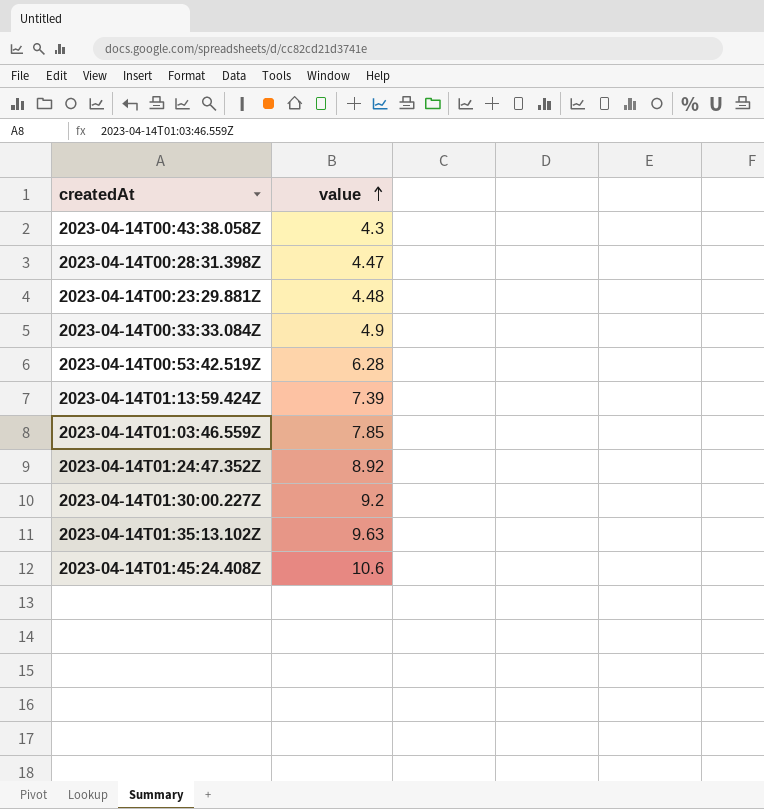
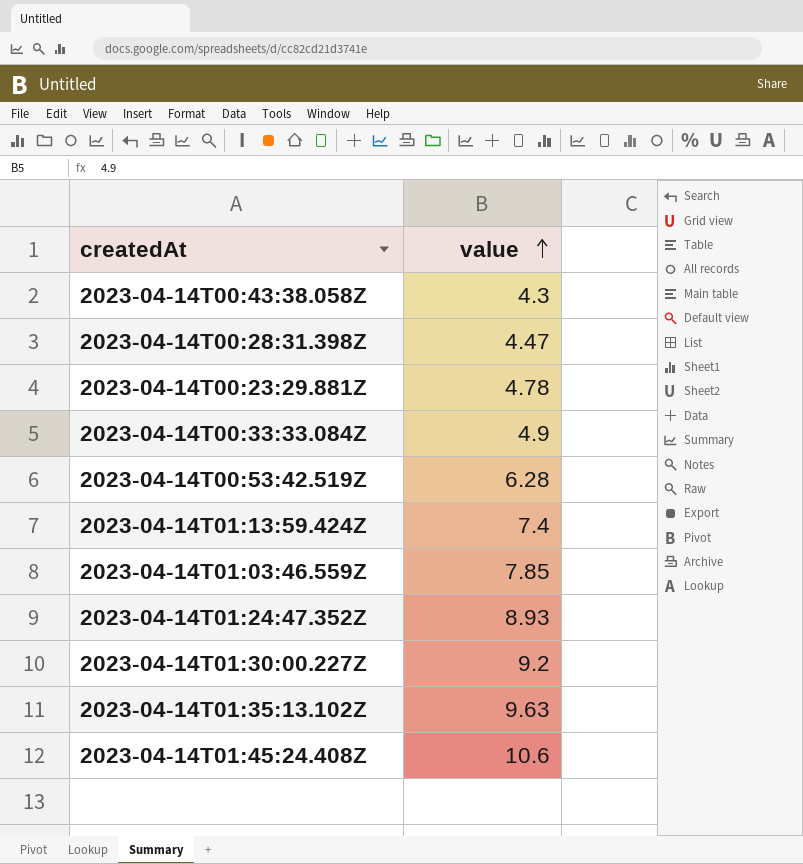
2023-04-14T00:23:29.881Z | value: 4.48 -> 4.78
2023-04-14T01:13:59.424Z | value: 7.39 -> 7.4
2023-04-14T01:24:47.352Z | value: 8.92 -> 8.93

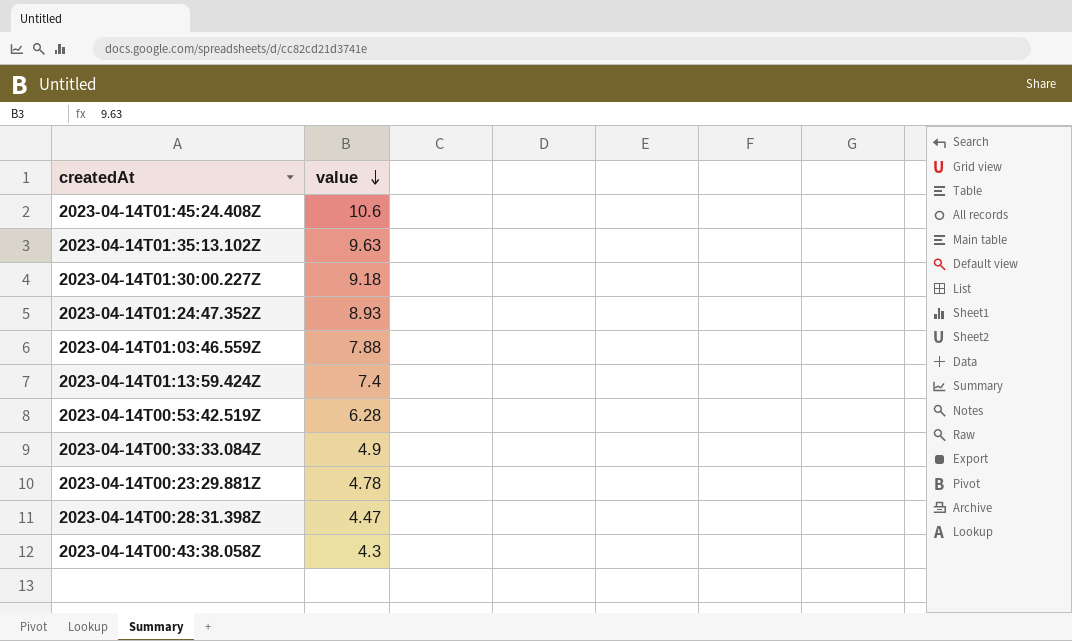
row order: value ascending -> value descending
2023-04-14T01:30:00.227Z | value: 9.2 -> 9.18
2023-04-14T01:03:46.559Z | value: 7.85 -> 7.88

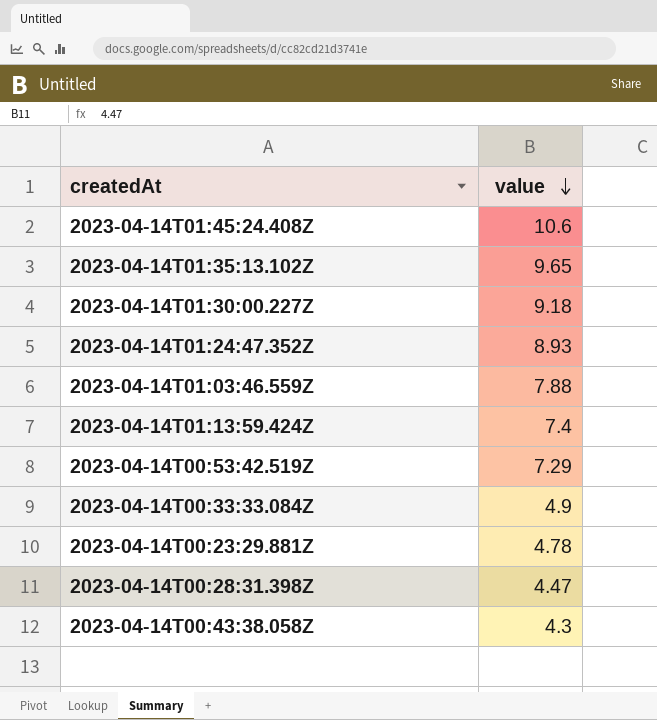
2023-04-14T01:35:13.102Z | value: 9.63 -> 9.65
2023-04-14T00:53:42.519Z | value: 6.28 -> 7.29

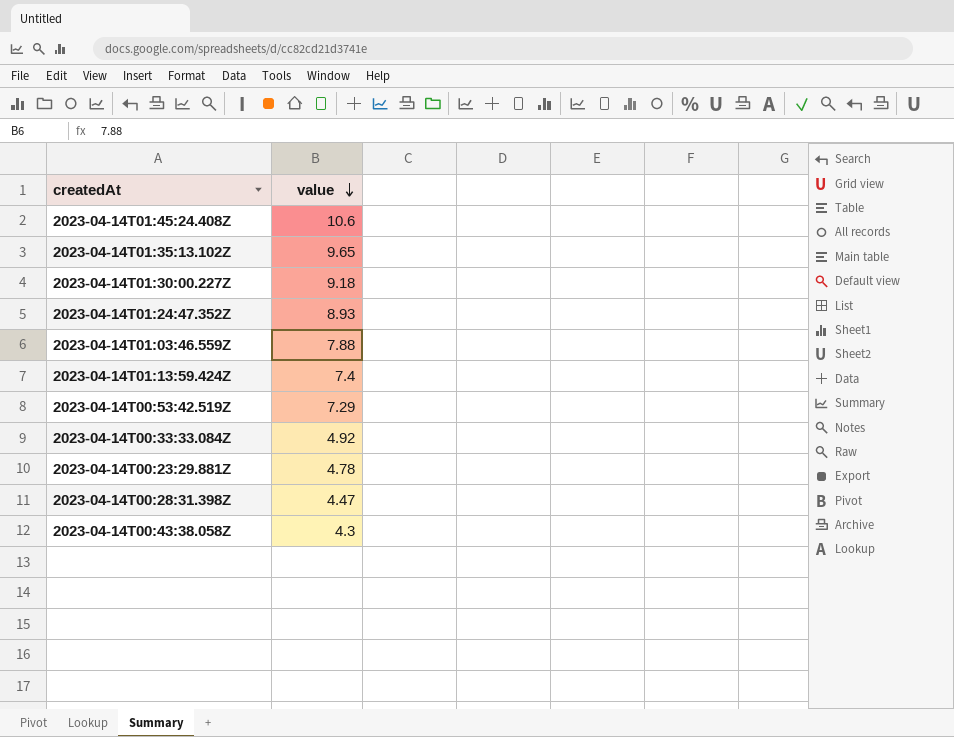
2023-04-14T00:33:33.084Z | value: 4.9 -> 4.92

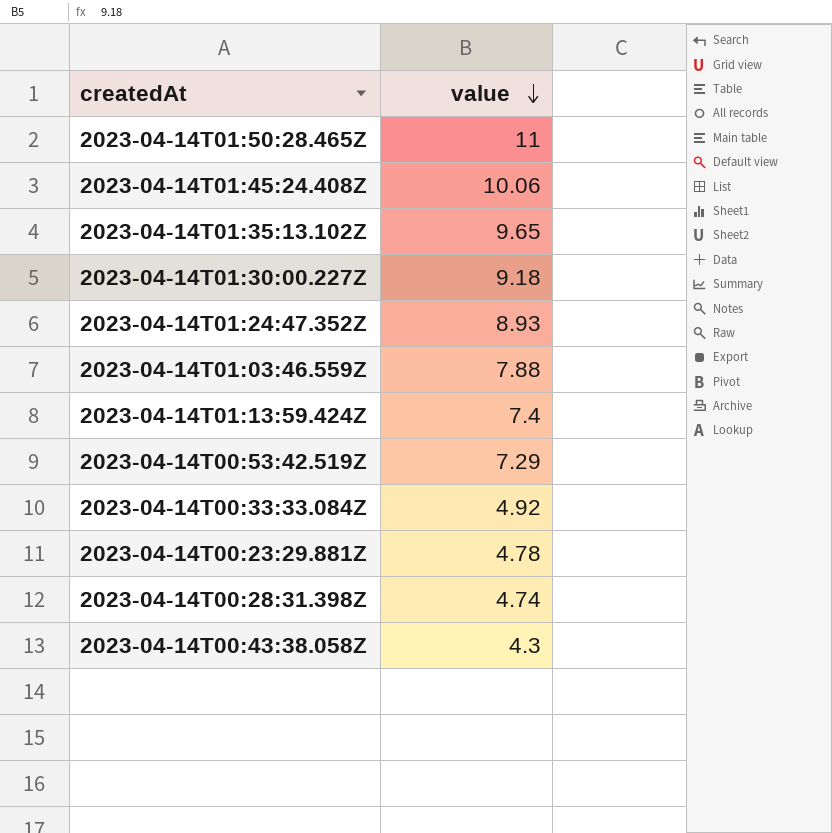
row 2023-04-14T01:50:28.465Z: none -> 11
2023-04-14T01:45:24.408Z | value: 10.6 -> 10.06
2023-04-14T00:28:31.398Z | value: 4.47 -> 4.74

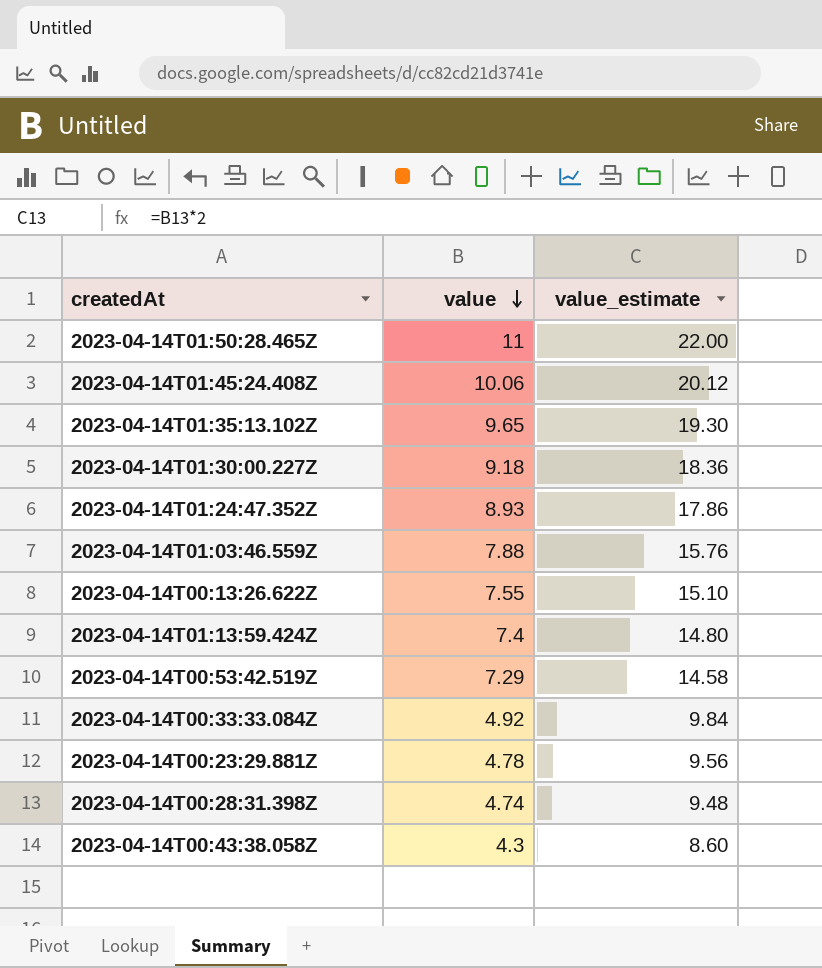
column value_estimate | formula: none -> [value] * 2
row 2023-04-14T00:13:26.622Z: none -> 7.55 | 15.10

